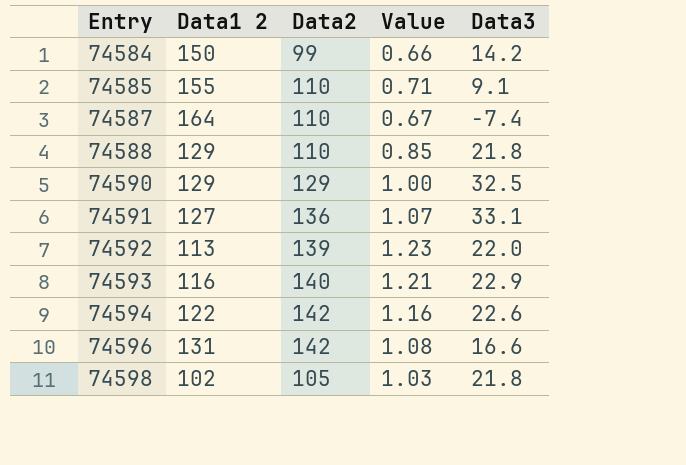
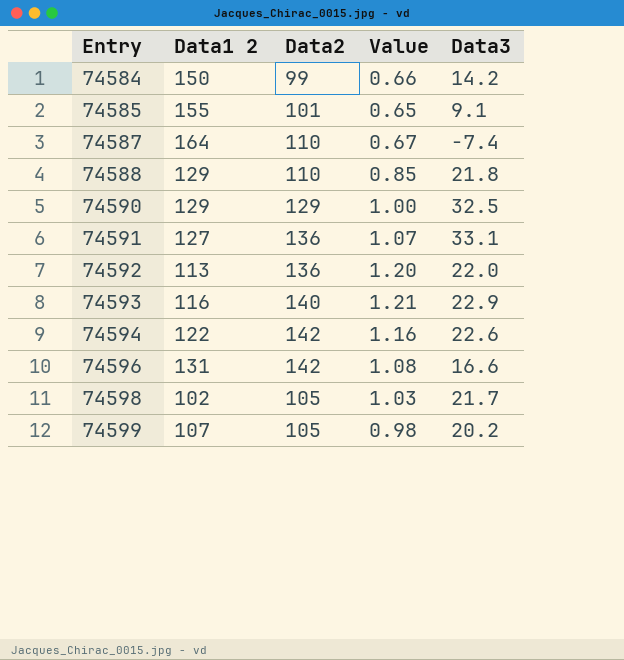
74585 | Data2: 110 -> 101
74585 | Value: 0.71 -> 0.65
74592 | Data2: 139 -> 136
74592 | Value: 1.23 -> 1.20
74598 | Data3: 21.8 -> 21.7
row 74599: none -> 107 | 105 | 0.98 | 20.2

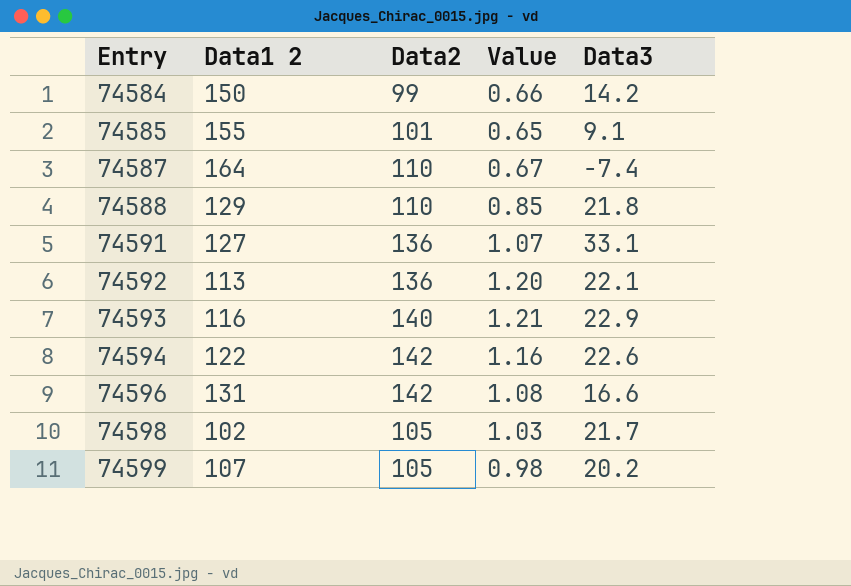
row 74590: 129 | 129 | 1.00 | 32.5 -> none
74592 | Data3: 22.0 -> 22.1

